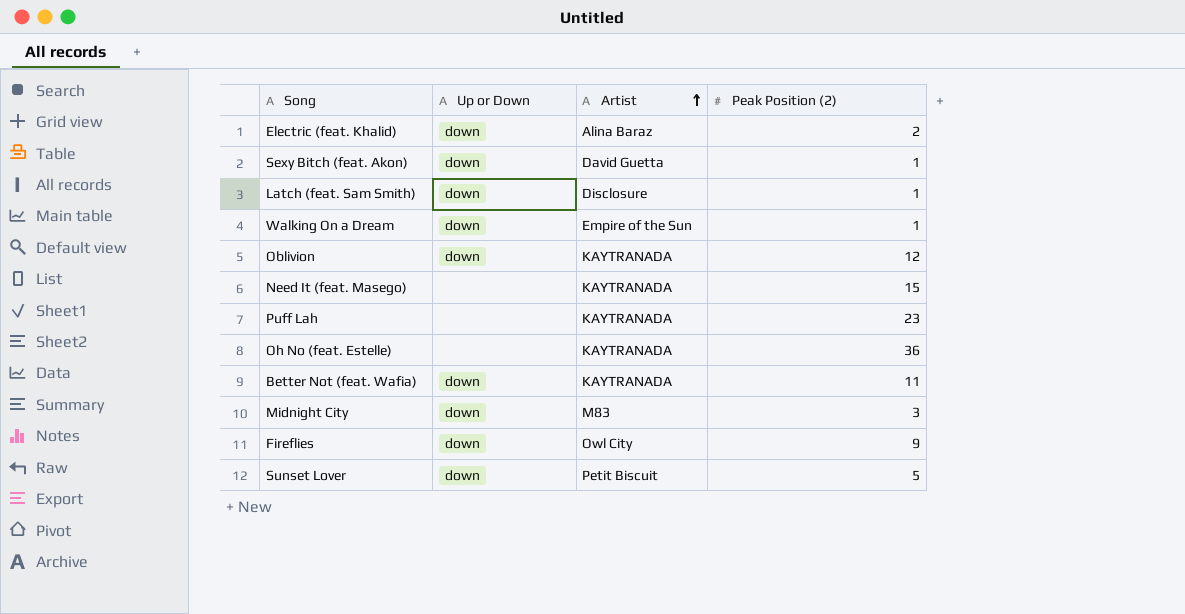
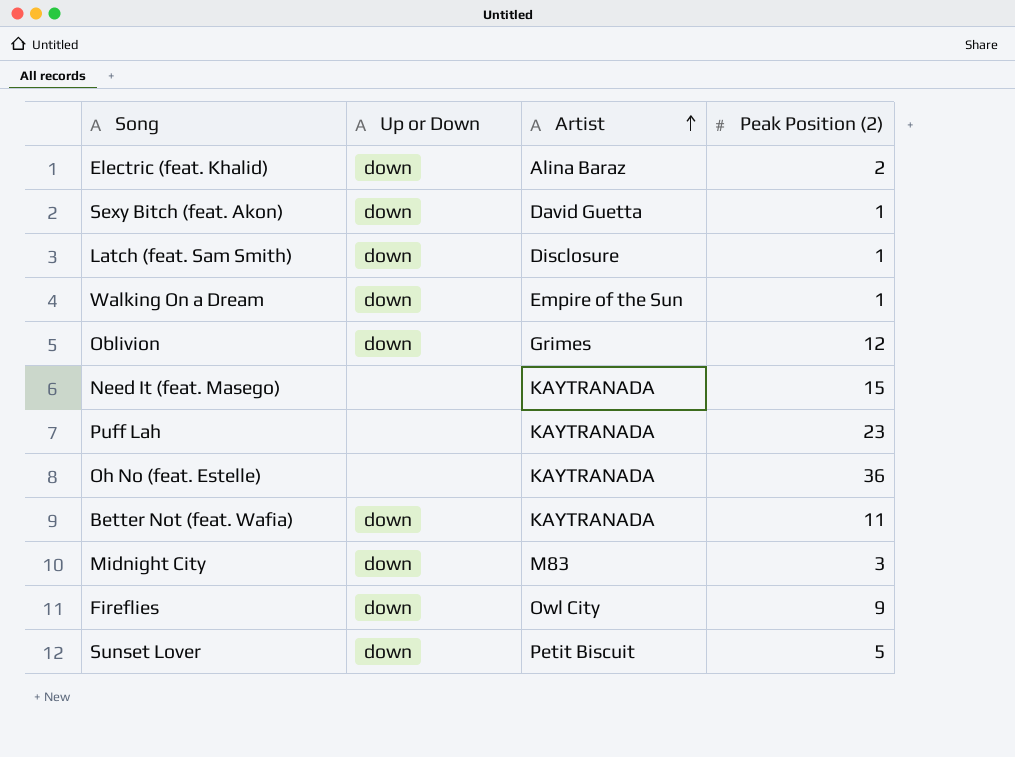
Oblivion | Artist: KAYTRANADA -> Grimes

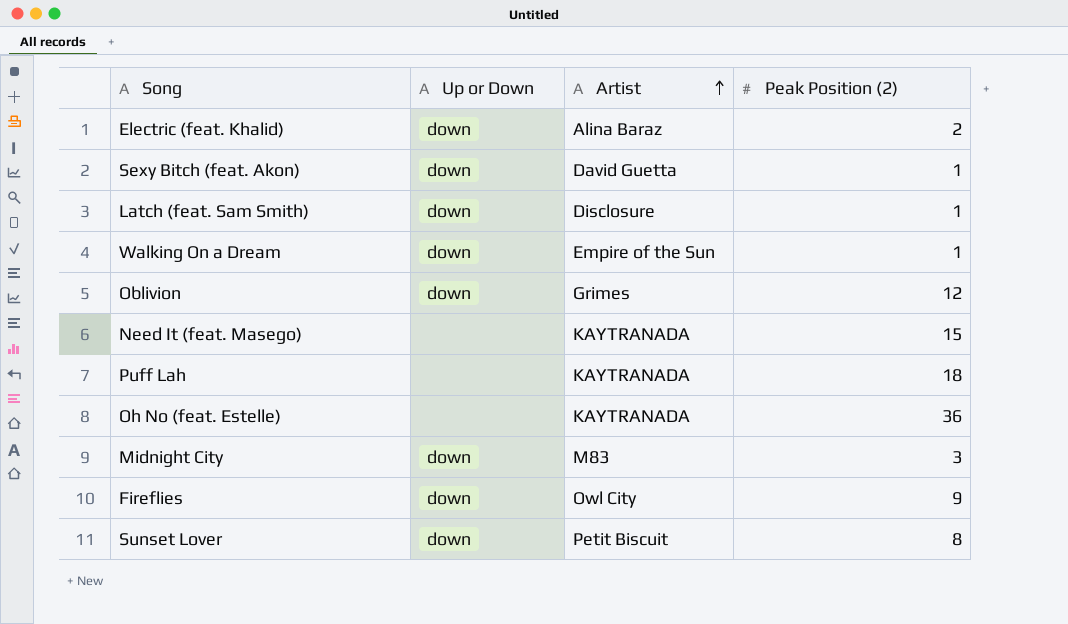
row Better Not (feat. Wafia): down | KAYTRANADA | 11 -> none
Puff Lah | Peak Position (2): 23 -> 18
Sunset Lover | Peak Position (2): 5 -> 8

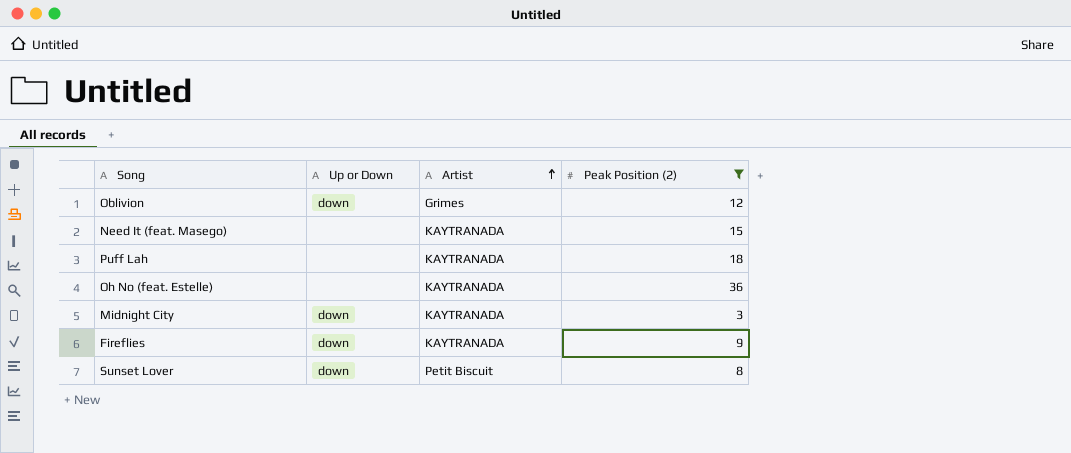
filter: none -> Peak Position (2) >= 3
Midnight City | Artist: M83 -> KAYTRANADA
Fireflies | Artist: Owl City -> KAYTRANADA

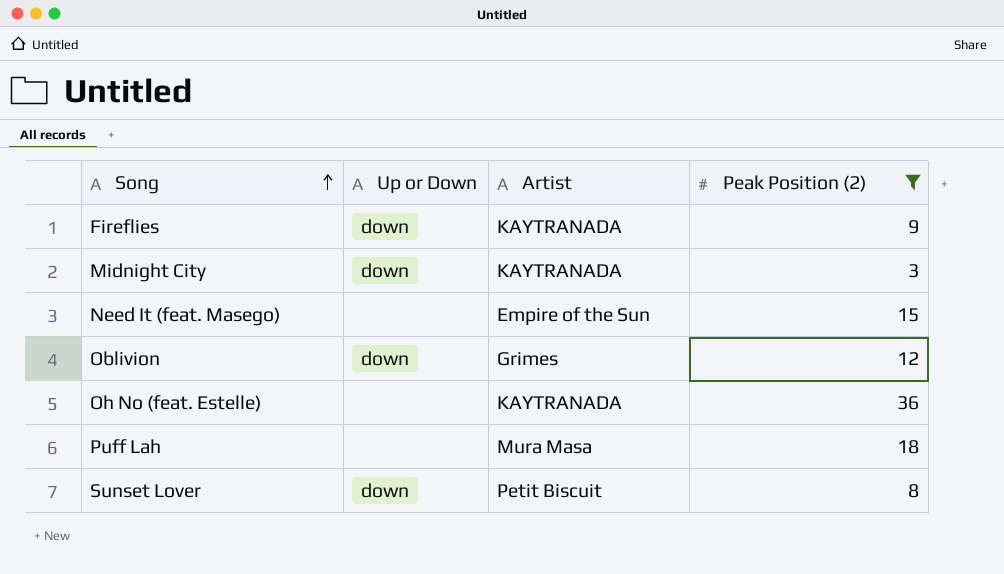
row order: Artist ascending -> Song ascending
Need It (feat. Masego) | Artist: KAYTRANADA -> Empire of the Sun
Puff Lah | Artist: KAYTRANADA -> Mura Masa

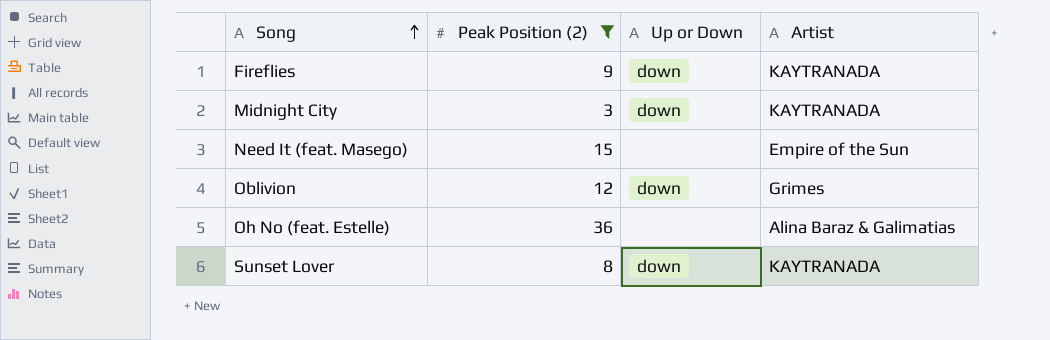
column Peak Position (2) | position: 4 -> 2
row Puff Lah: none | Mura Masa | 18 -> none
Oh No (feat. Estelle) | Artist: KAYTRANADA -> Alina Baraz & Galimatias
Sunset Lover | Artist: Petit Biscuit -> KAYTRANADA

